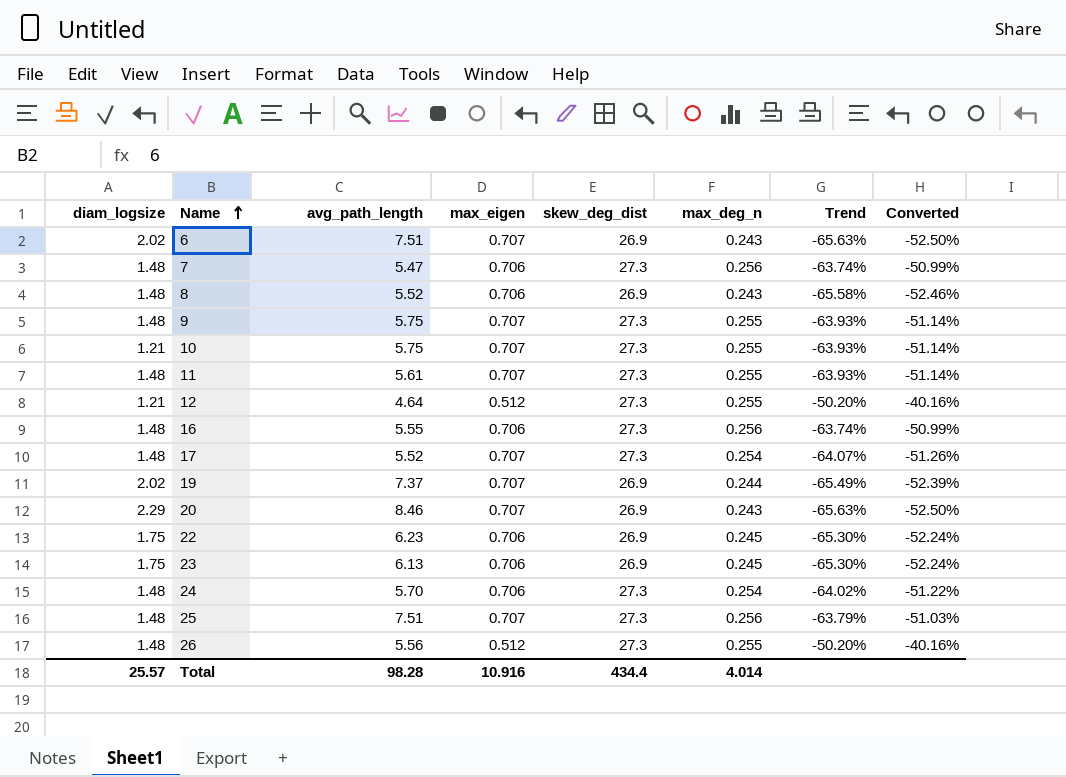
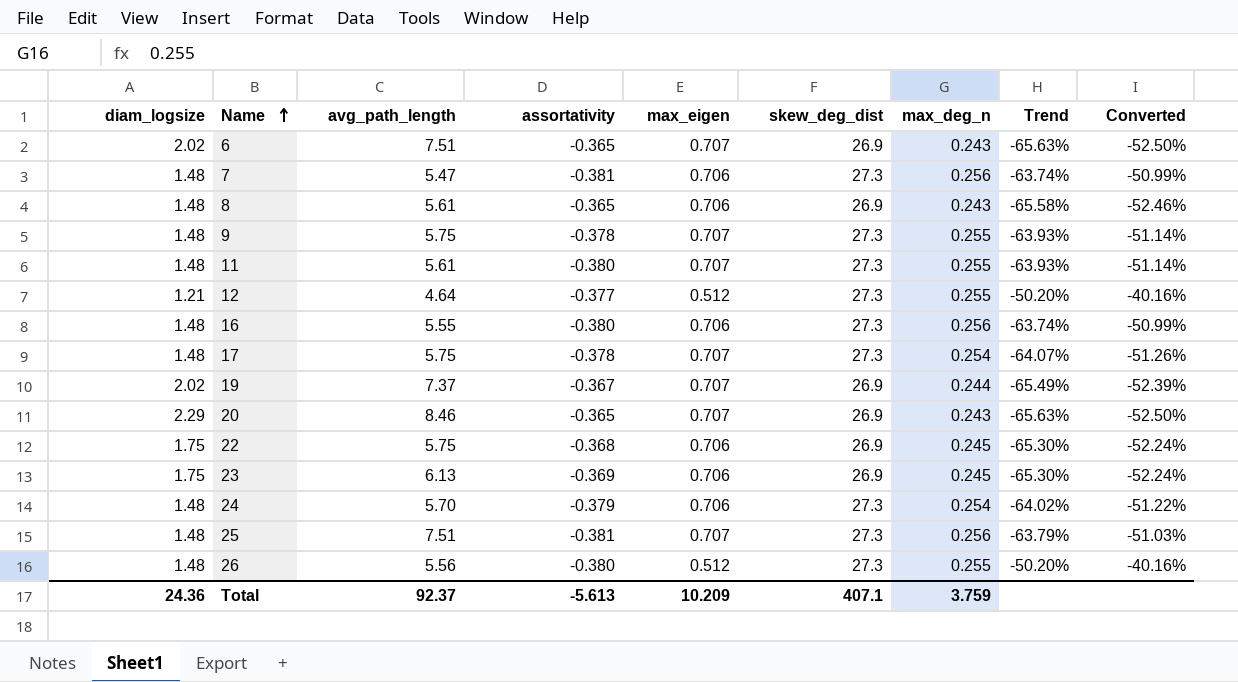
column assortativity | position: none -> 4
row 10: 1.21 | 5.75 | 0.707 | 27.3 | 0.255 | -63.93% | -51.14% -> none
8 | avg_path_length: 5.52 -> 5.61
17 | avg_path_length: 5.52 -> 5.75
22 | avg_path_length: 6.23 -> 5.75
Total | diam_logsize: 25.57 -> 24.36
Total | avg_path_length: 98.28 -> 92.37
Total | max_eigen: 10.916 -> 10.209
Total | skew_deg_dist: 434.4 -> 407.1
Total | max_deg_n: 4.014 -> 3.759

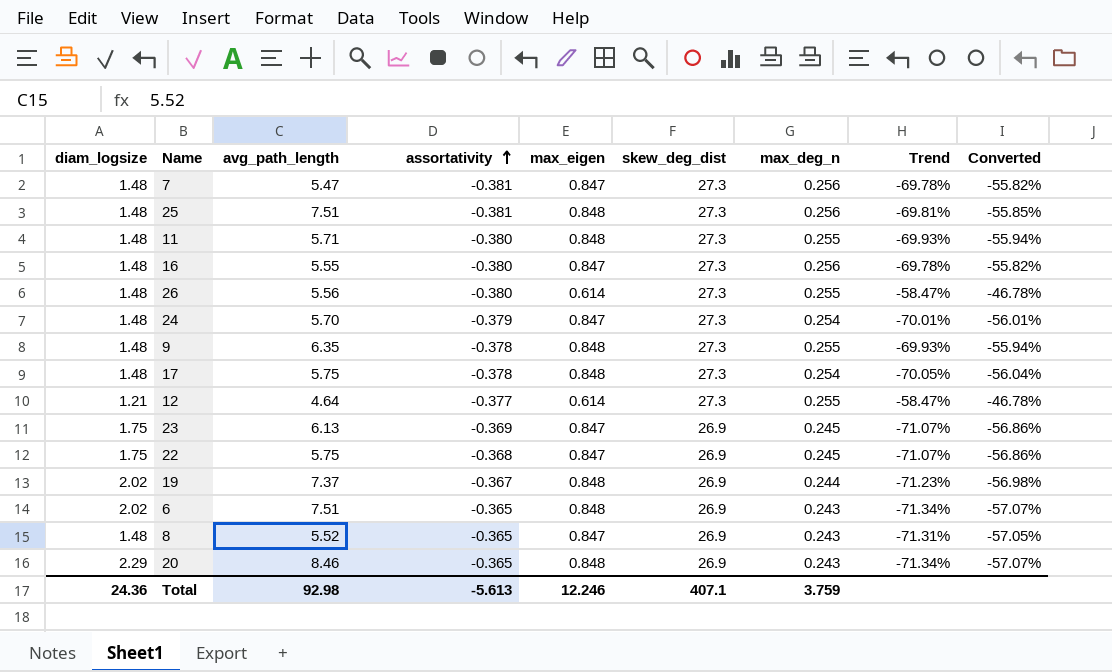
row order: Name ascending -> assortativity ascending
7 | max_eigen: 0.706 -> 0.847
7 | Trend: -63.74% -> -69.78%
7 | Converted: -50.99% -> -55.82%
25 | max_eigen: 0.707 -> 0.848
25 | Trend: -63.79% -> -69.81%
25 | Converted: -51.03% -> -55.85%
11 | avg_path_length: 5.61 -> 5.71
11 | max_eigen: 0.707 -> 0.848
11 | Trend: -63.93% -> -69.93%
11 | Converted: -51.14% -> -55.94%
16 | max_eigen: 0.706 -> 0.847
16 | Trend: -63.74% -> -69.78%
16 | Converted: -50.99% -> -55.82%
26 | max_eigen: 0.512 -> 0.614
26 | Trend: -50.20% -> -58.47%
26 | Converted: -40.16% -> -46.78%
24 | max_eigen: 0.706 -> 0.847
24 | Trend: -64.02% -> -70.01%
24 | Converted: -51.22% -> -56.01%
9 | avg_path_length: 5.75 -> 6.35
9 | max_eigen: 0.707 -> 0.848
9 | Trend: -63.93% -> -69.93%
9 | Converted: -51.14% -> -55.94%
17 | max_eigen: 0.707 -> 0.848
17 | Trend: -64.07% -> -70.05%
17 | Converted: -51.26% -> -56.04%
12 | max_eigen: 0.512 -> 0.614
12 | Trend: -50.20% -> -58.47%
12 | Converted: -40.16% -> -46.78%
23 | max_eigen: 0.706 -> 0.847
23 | Trend: -65.30% -> -71.07%
23 | Converted: -52.24% -> -56.86%
22 | max_eigen: 0.706 -> 0.847
22 | Trend: -65.30% -> -71.07%
22 | Converted: -52.24% -> -56.86%
19 | max_eigen: 0.707 -> 0.848
19 | Trend: -65.49% -> -71.23%
19 | Converted: -52.39% -> -56.98%
6 | max_eigen: 0.707 -> 0.848
6 | Trend: -65.63% -> -71.34%
6 | Converted: -52.50% -> -57.07%
8 | avg_path_length: 5.61 -> 5.52
8 | max_eigen: 0.706 -> 0.847
8 | Trend: -65.58% -> -71.31%
8 | Converted: -52.46% -> -57.05%
20 | max_eigen: 0.707 -> 0.848
20 | Trend: -65.63% -> -71.34%
20 | Converted: -52.50% -> -57.07%
Total | avg_path_length: 92.37 -> 92.98
Total | max_eigen: 10.209 -> 12.246

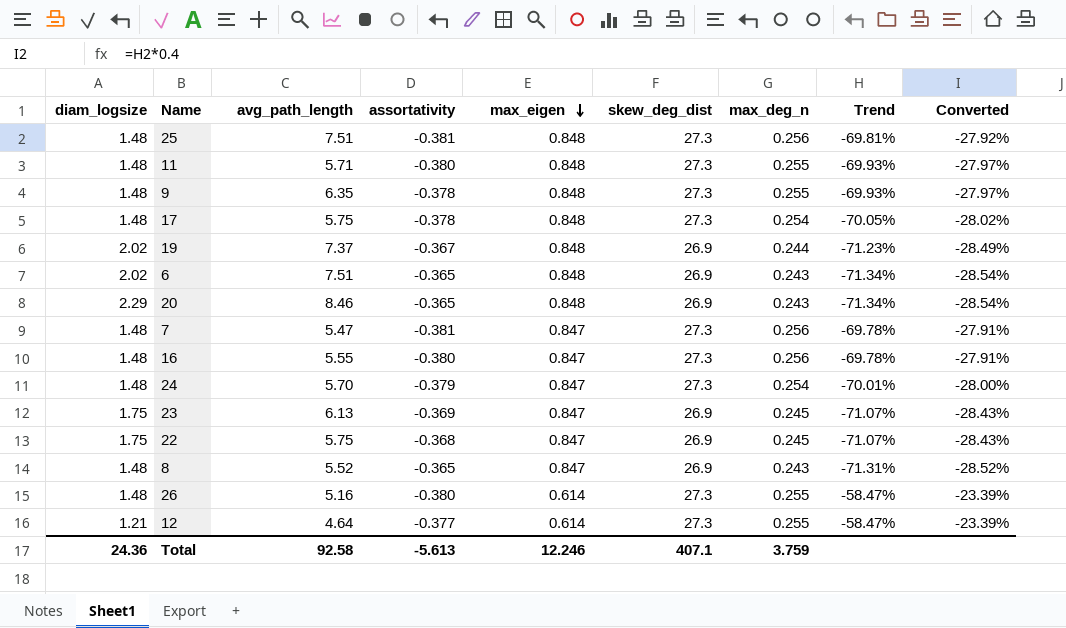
row order: assortativity ascending -> max_eigen descending
column Converted | formula: [Trend] * 0.8 -> [Trend] * 0.4
26 | avg_path_length: 5.56 -> 5.16
Total | avg_path_length: 92.98 -> 92.58

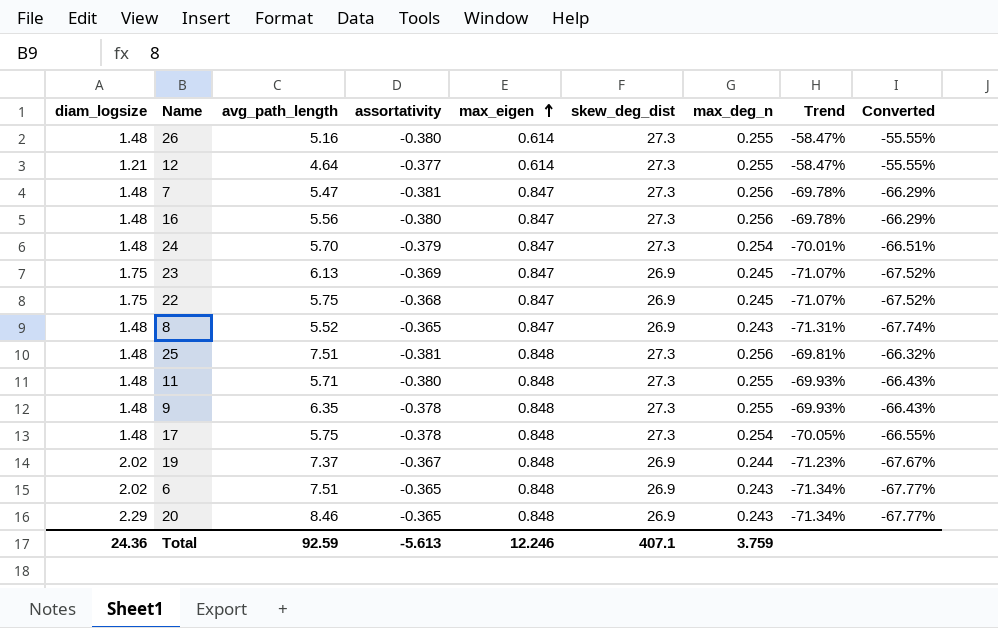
row order: max_eigen descending -> max_eigen ascending
column Converted | formula: [Trend] * 0.4 -> [Trend] * 0.95
16 | avg_path_length: 5.55 -> 5.56
Total | avg_path_length: 92.58 -> 92.59

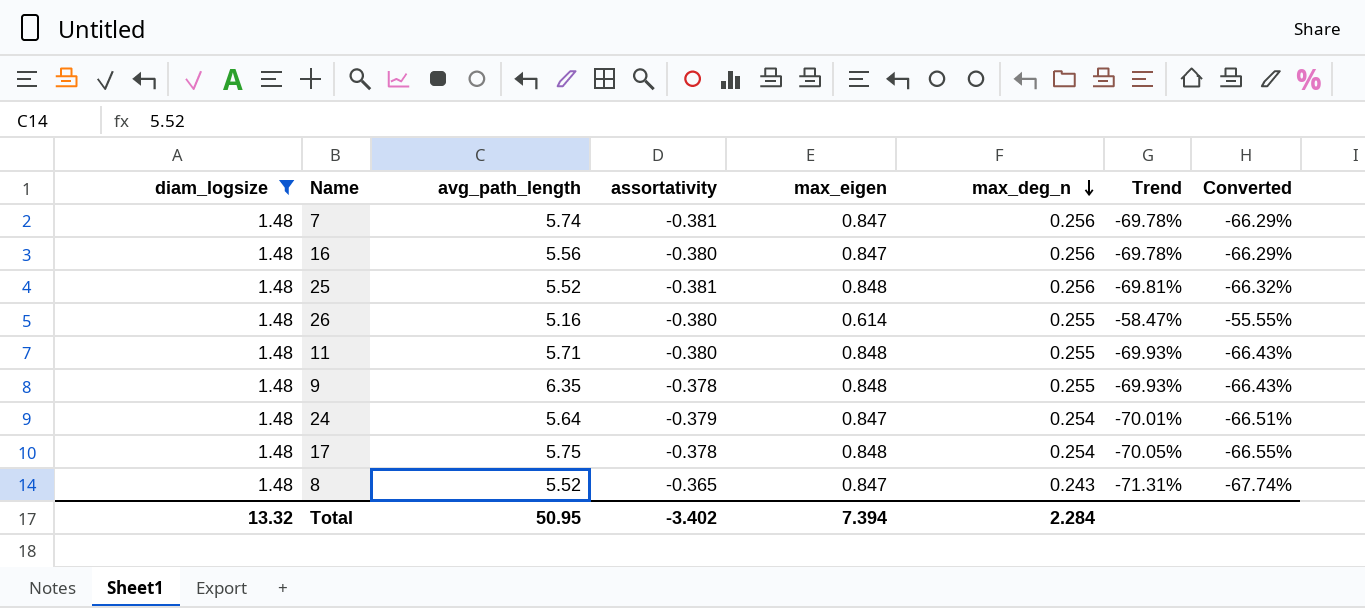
filter: none -> diam_logsize = 1.48
row order: max_eigen ascending -> max_deg_n descending
column skew_deg_dist | position: 6 -> none
7 | avg_path_length: 5.47 -> 5.74
25 | avg_path_length: 7.51 -> 5.52
24 | avg_path_length: 5.70 -> 5.64
Total | diam_logsize: 24.36 -> 13.32
Total | avg_path_length: 92.59 -> 50.95
Total | assortativity: -5.613 -> -3.402
Total | max_eigen: 12.246 -> 7.394
Total | max_deg_n: 3.759 -> 2.284

